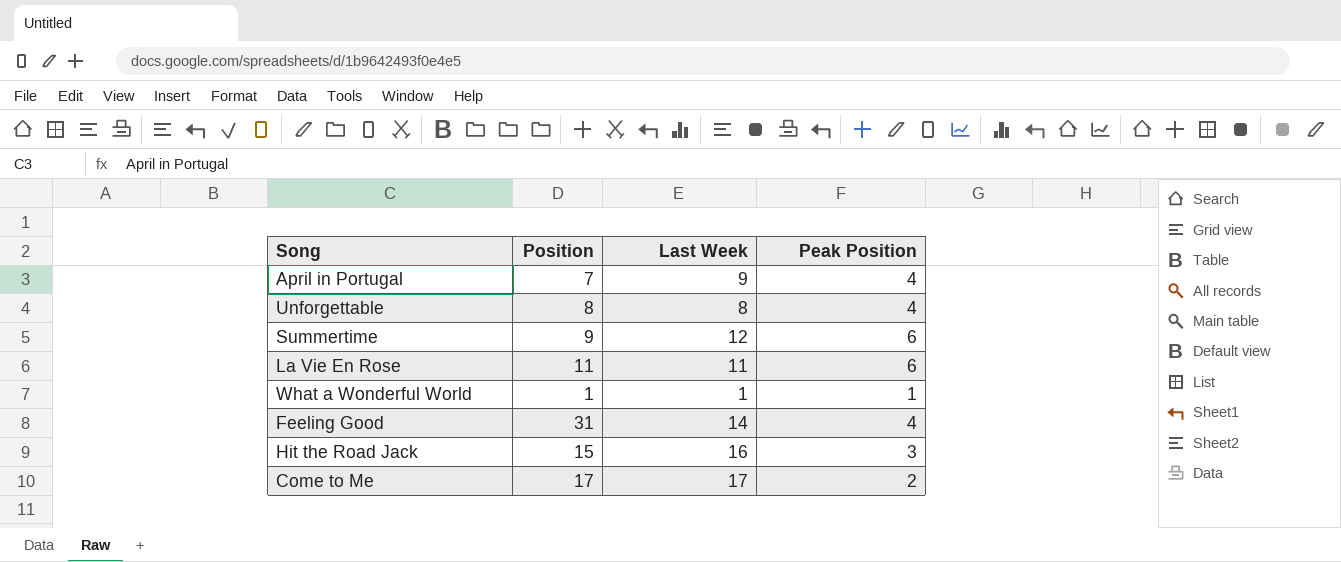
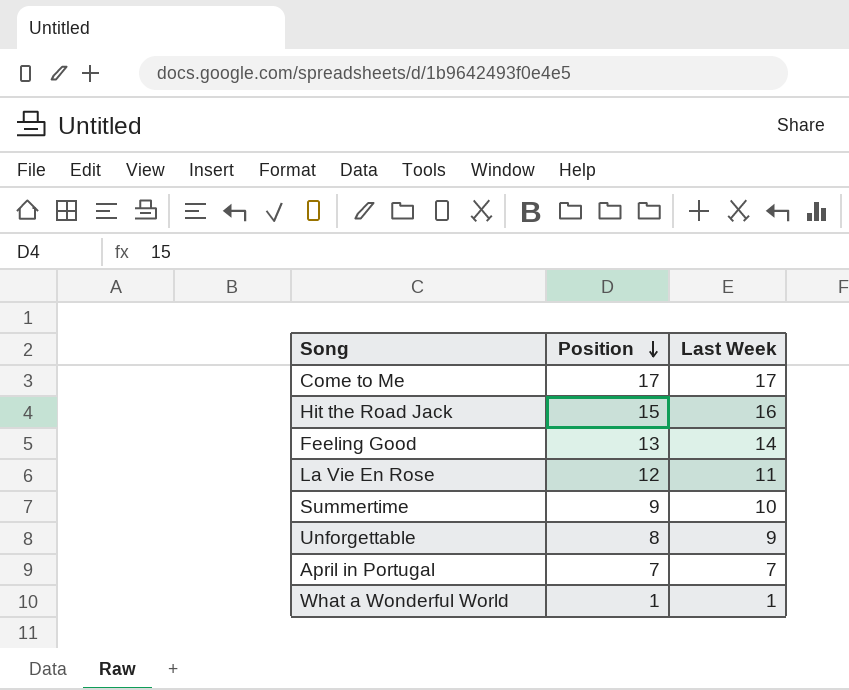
row order: none -> Position descending
column Peak Position | position: 4 -> none
Feeling Good | Position: 31 -> 13
La Vie En Rose | Position: 11 -> 12
Summertime | Last Week: 12 -> 10
Unforgettable | Last Week: 8 -> 9
April in Portugal | Last Week: 9 -> 7

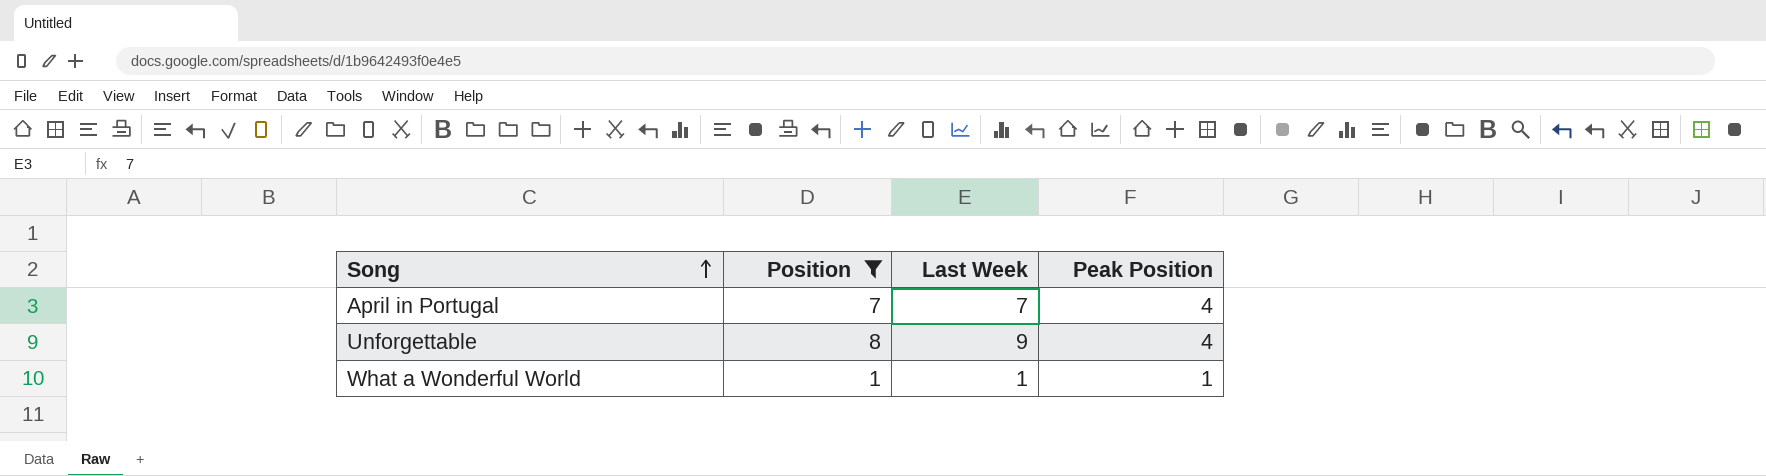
filter: none -> Position <= 8
row order: Position descending -> Song ascending
column Peak Position | position: none -> 4

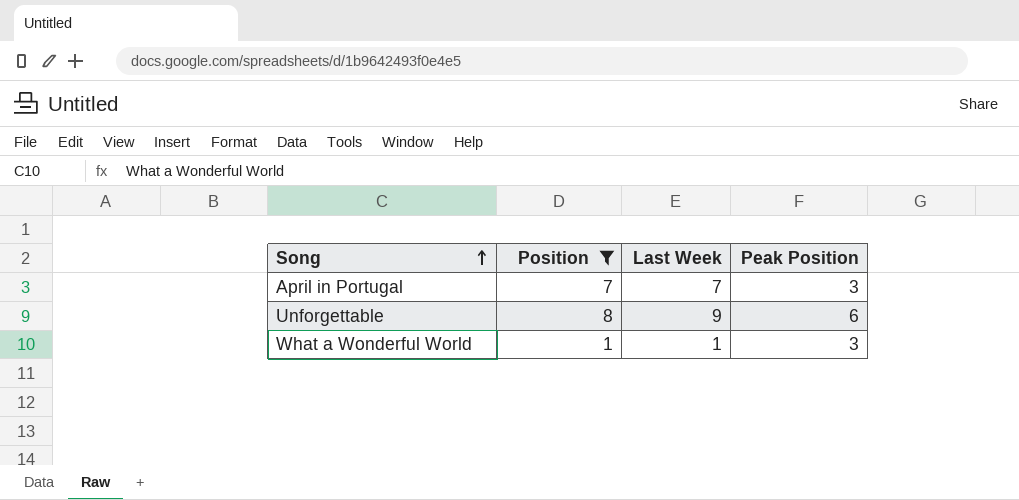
April in Portugal | Peak Position: 4 -> 3
Unforgettable | Peak Position: 4 -> 6
What a Wonderful World | Peak Position: 1 -> 3

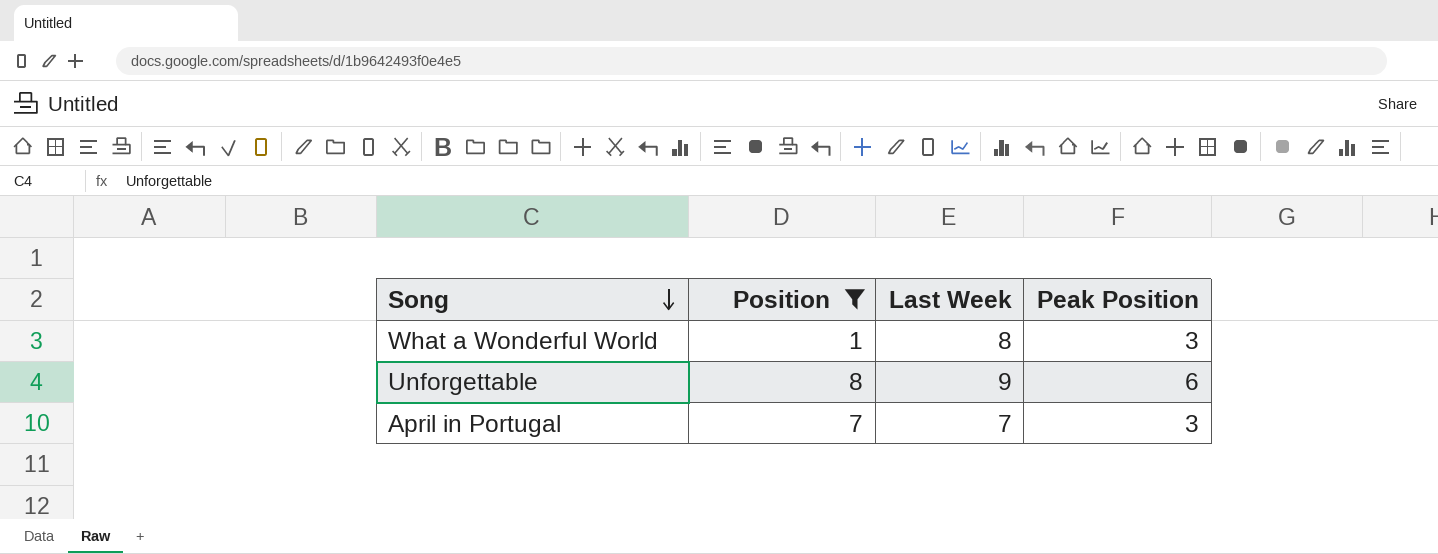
row order: Song ascending -> Song descending
What a Wonderful World | Last Week: 1 -> 8

